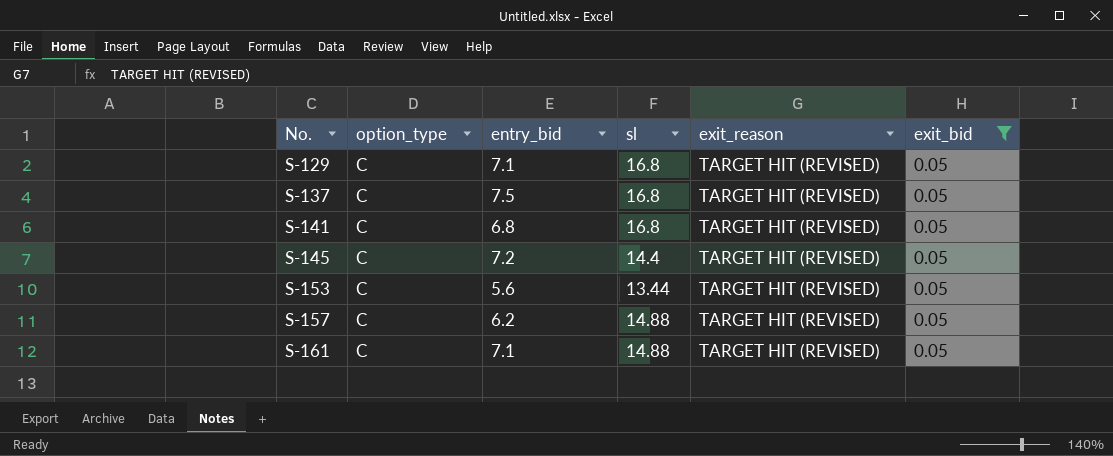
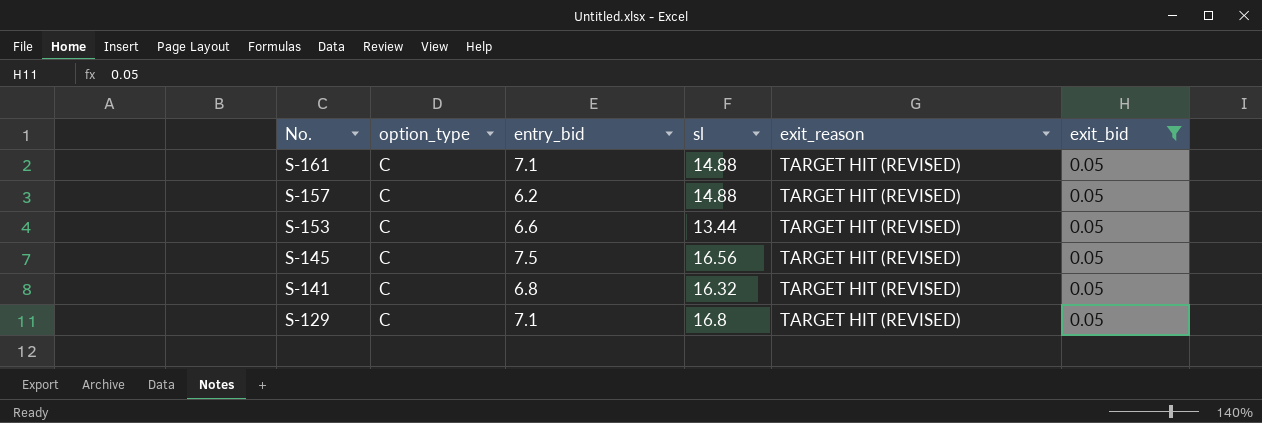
row order: No. ascending -> No. descending
row S-137: C | 7.5 | 16.8 | TARGET HIT (REVISED) | 0.05 -> none
S-153 | entry_bid: 5.6 -> 6.6
S-145 | entry_bid: 7.2 -> 7.5
S-145 | sl: 14.4 -> 16.56
S-141 | sl: 16.8 -> 16.32

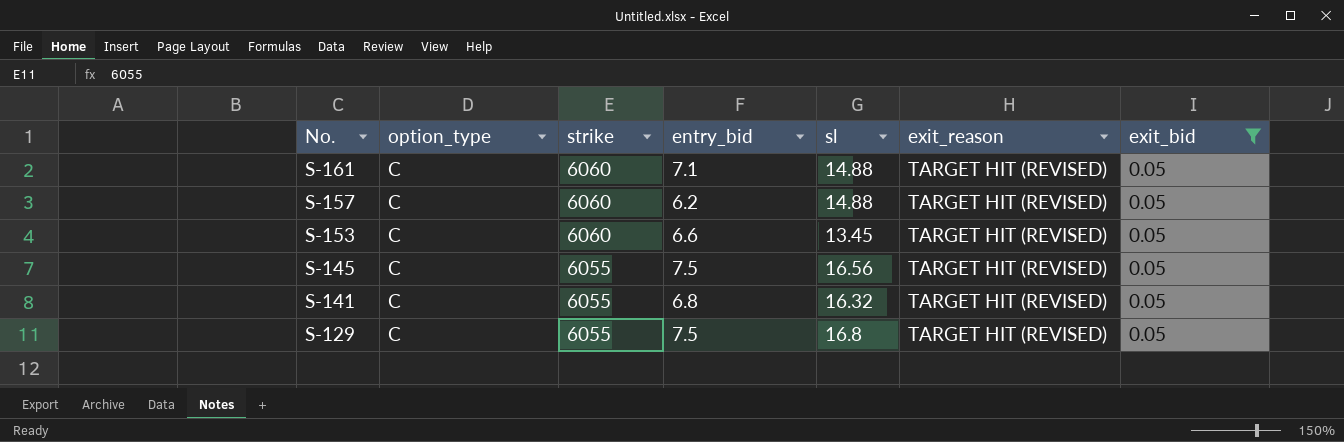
column strike | position: none -> 3
S-153 | sl: 13.44 -> 13.45
S-129 | entry_bid: 7.1 -> 7.5

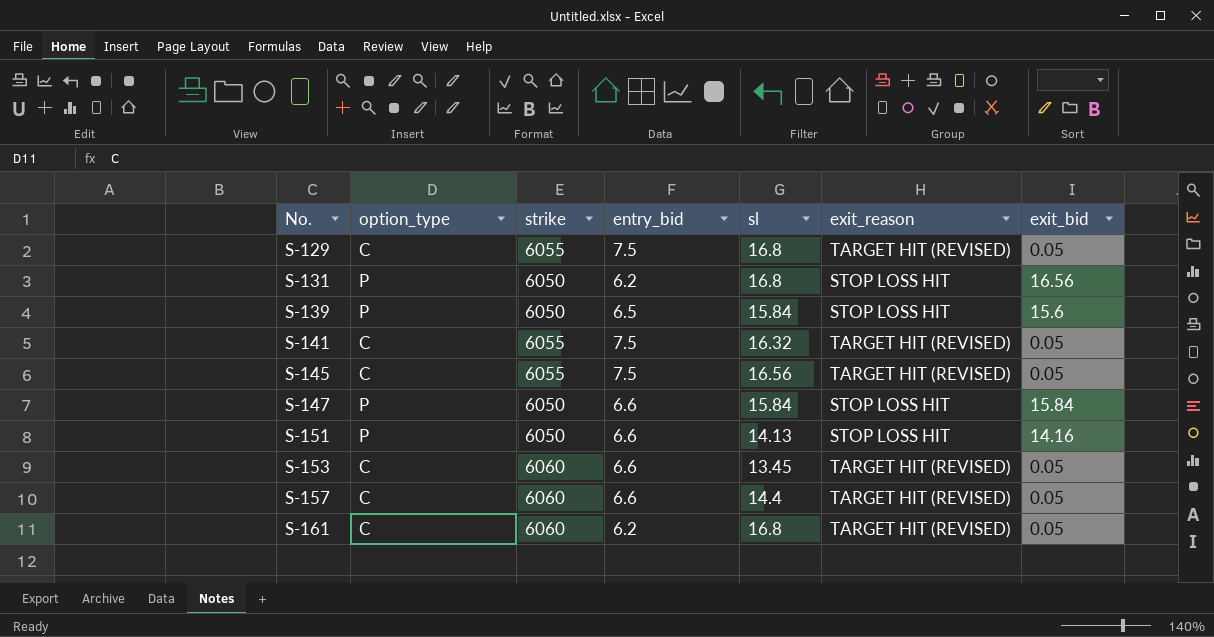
filter: exit_bid = 0.05 -> none
row order: No. descending -> No. ascending
S-141 | entry_bid: 6.8 -> 7.5
S-157 | entry_bid: 6.2 -> 6.6
S-157 | sl: 14.88 -> 14.4
S-161 | entry_bid: 7.1 -> 6.2
S-161 | sl: 14.88 -> 16.8

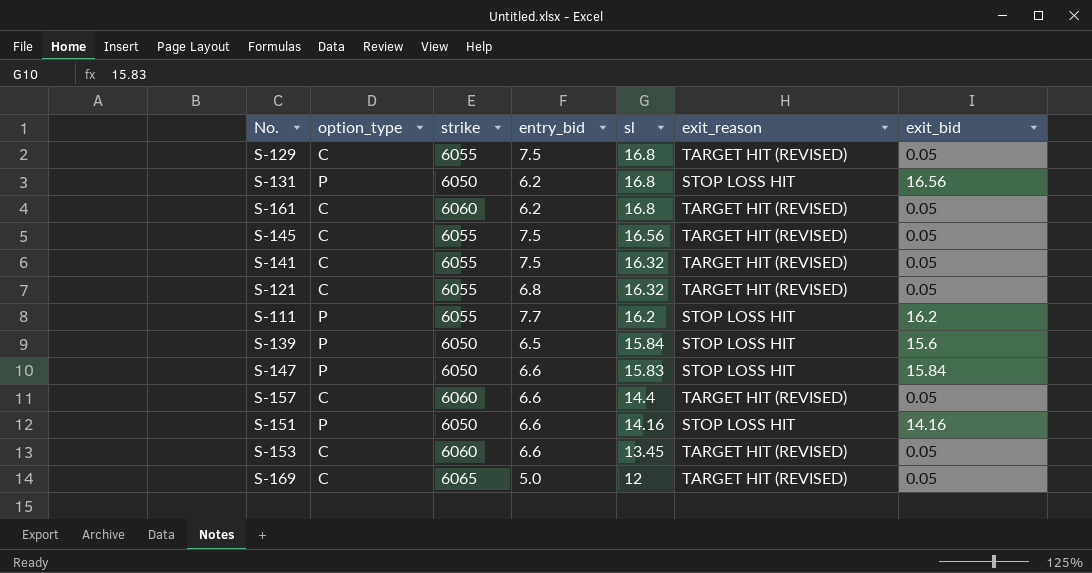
row order: No. ascending -> sl descending
row S-121: none -> C | 6055 | 6.8 | 16.32 | TARGET HIT (REVISED) | 0.05
row S-111: none -> P | 6055 | 7.7 | 16.2 | STOP LOSS HIT | 16.2
S-147 | sl: 15.84 -> 15.83
S-151 | sl: 14.13 -> 14.16
row S-169: none -> C | 6065 | 5.0 | 12 | TARGET HIT (REVISED) | 0.05

